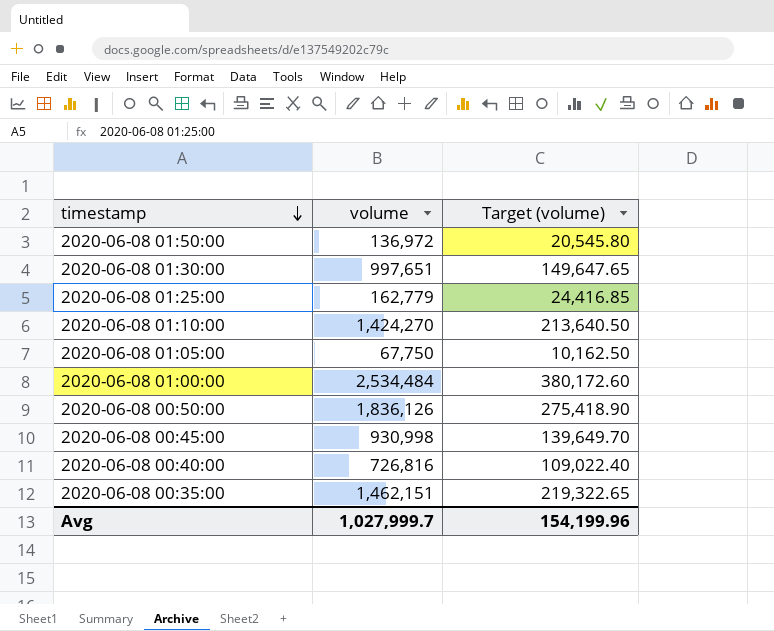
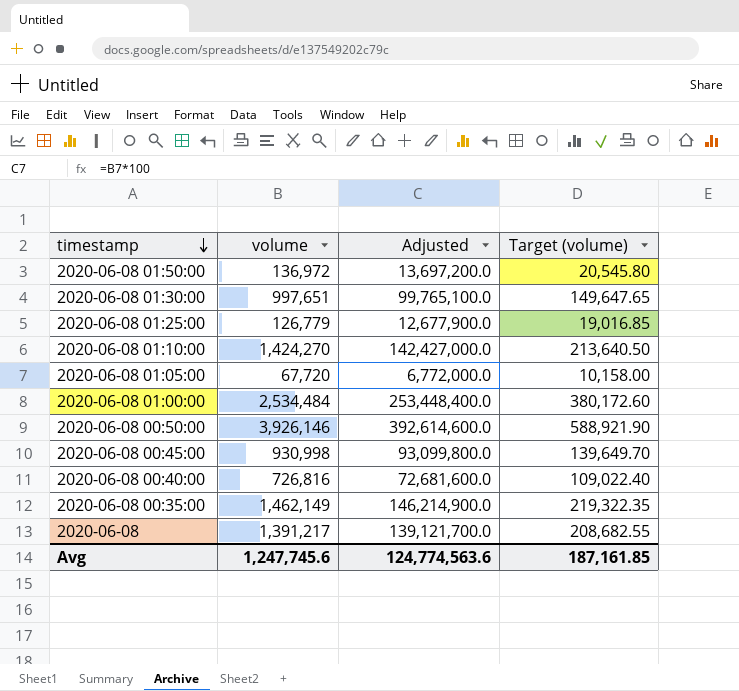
column Adjusted | formula: none -> [volume] * 100
2020-06-08 01:25:00 | volume: 162,779 -> 126,779
2020-06-08 01:25:00 | Target (volume): 24,416.85 -> 19,016.85
2020-06-08 01:05:00 | volume: 67,750 -> 67,720
2020-06-08 01:05:00 | Target (volume): 10,162.50 -> 10,158.00
2020-06-08 00:50:00 | volume: 1,836,126 -> 3,926,146
2020-06-08 00:50:00 | Target (volume): 275,418.90 -> 588,921.90
2020-06-08 00:35:00 | volume: 1,462,151 -> 1,462,149
2020-06-08 00:35:00 | Target (volume): 219,322.65 -> 219,322.35
row 2020-06-08: none -> 1,391,217 | 139,121,700.0 | 208,682.55
Avg | volume: 1,027,999.7 -> 1,247,745.6
Avg | Target (volume): 154,199.96 -> 187,161.85

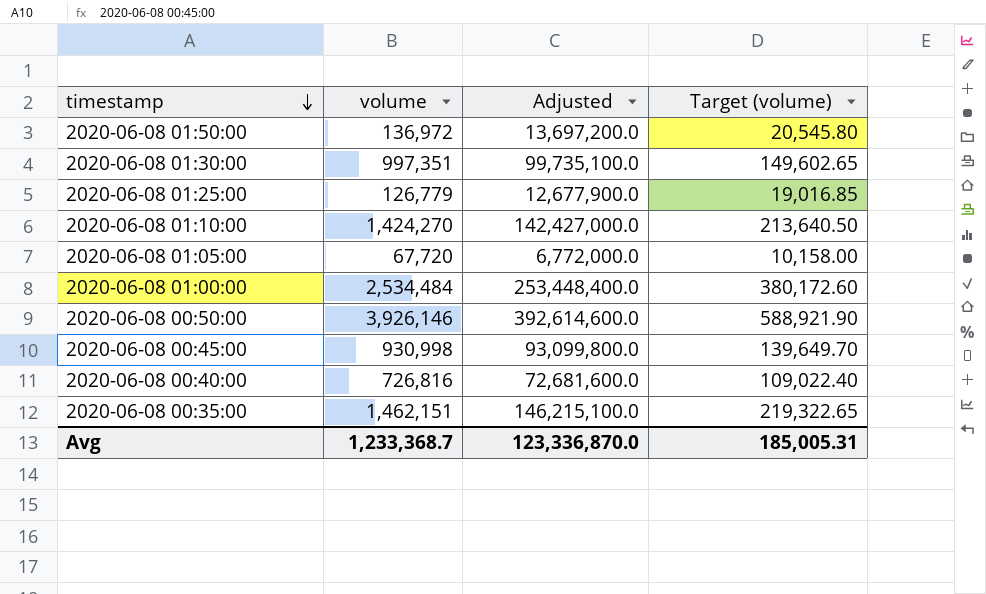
row 2020-06-08: 1,391,217 | 139,121,700.0 | 208,682.55 -> none
2020-06-08 01:30:00 | volume: 997,651 -> 997,351
2020-06-08 01:30:00 | Adjusted: 99,765,100.0 -> 99,735,100.0
2020-06-08 01:30:00 | Target (volume): 149,647.65 -> 149,602.65
2020-06-08 00:35:00 | volume: 1,462,149 -> 1,462,151
2020-06-08 00:35:00 | Adjusted: 146,214,900.0 -> 146,215,100.0
2020-06-08 00:35:00 | Target (volume): 219,322.35 -> 219,322.65
Avg | volume: 1,247,745.6 -> 1,233,368.7
Avg | Adjusted: 124,774,563.6 -> 123,336,870.0
Avg | Target (volume): 187,161.85 -> 185,005.31

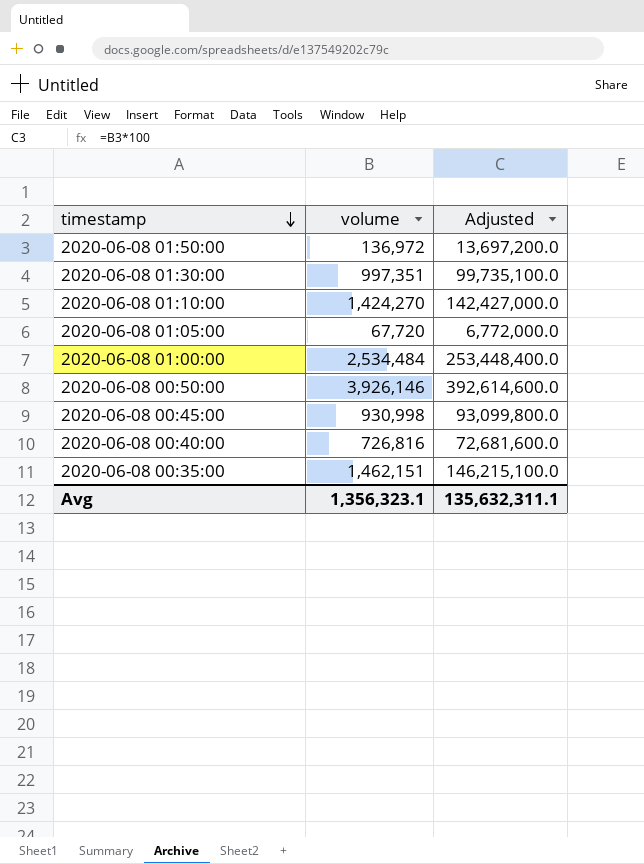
column Target (volume) | formula: [volume] * 0.15 -> none
row 2020-06-08 01:25:00: 126,779 | 12,677,900.0 | 19,016.85 -> none
Avg | volume: 1,233,368.7 -> 1,356,323.1
Avg | Adjusted: 123,336,870.0 -> 135,632,311.1

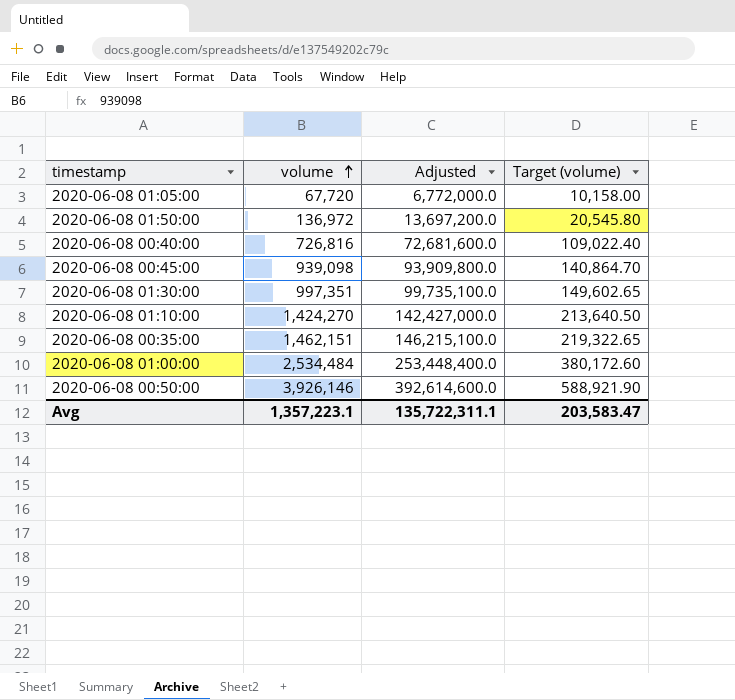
row order: timestamp descending -> volume ascending
column Target (volume) | formula: none -> [volume] * 0.15
2020-06-08 00:45:00 | volume: 930,998 -> 939,098
2020-06-08 00:45:00 | Adjusted: 93,099,800.0 -> 93,909,800.0
Avg | volume: 1,356,323.1 -> 1,357,223.1
Avg | Adjusted: 135,632,311.1 -> 135,722,311.1

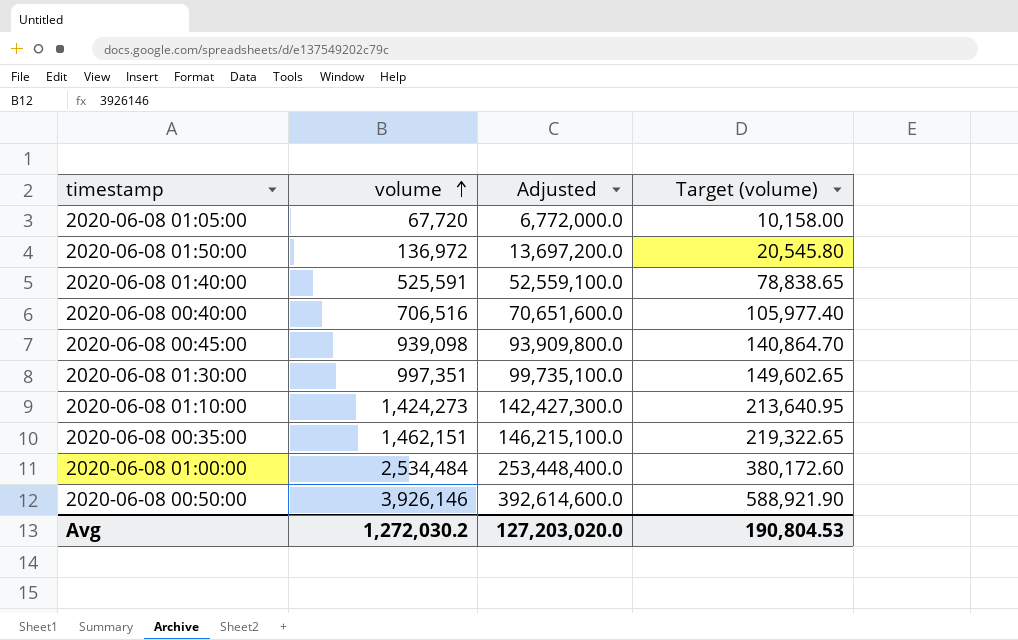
row 2020-06-08 01:40:00: none -> 525,591 | 52,559,100.0 | 78,838.65
2020-06-08 00:40:00 | volume: 726,816 -> 706,516
2020-06-08 00:40:00 | Adjusted: 72,681,600.0 -> 70,651,600.0
2020-06-08 00:40:00 | Target (volume): 109,022.40 -> 105,977.40
2020-06-08 01:10:00 | volume: 1,424,270 -> 1,424,273
2020-06-08 01:10:00 | Adjusted: 142,427,000.0 -> 142,427,300.0
2020-06-08 01:10:00 | Target (volume): 213,640.50 -> 213,640.95
Avg | volume: 1,357,223.1 -> 1,272,030.2
Avg | Adjusted: 135,722,311.1 -> 127,203,020.0
Avg | Target (volume): 203,583.47 -> 190,804.53

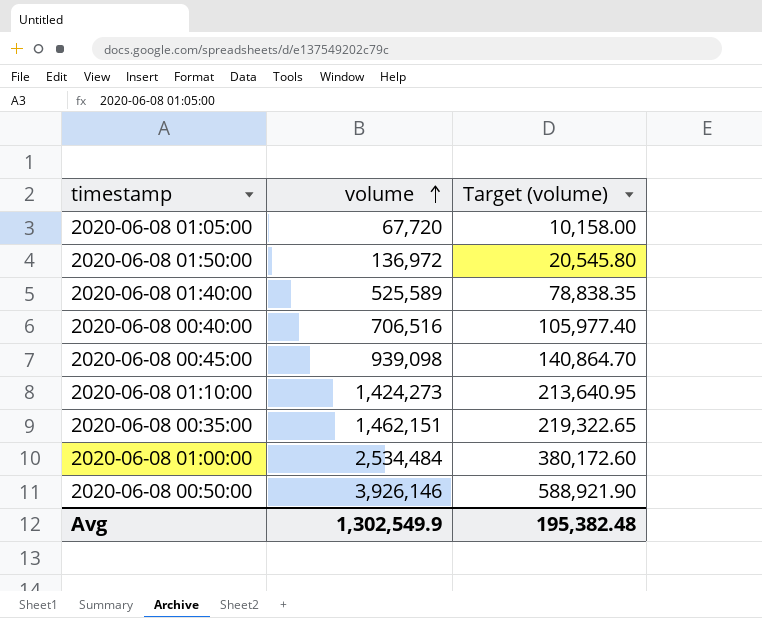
column Adjusted | formula: [volume] * 100 -> none
row 2020-06-08 01:30:00: 997,351 | 99,735,100.0 | 149,602.65 -> none
2020-06-08 01:40:00 | volume: 525,591 -> 525,589
2020-06-08 01:40:00 | Target (volume): 78,838.65 -> 78,838.35
Avg | volume: 1,272,030.2 -> 1,302,549.9
Avg | Target (volume): 190,804.53 -> 195,382.48

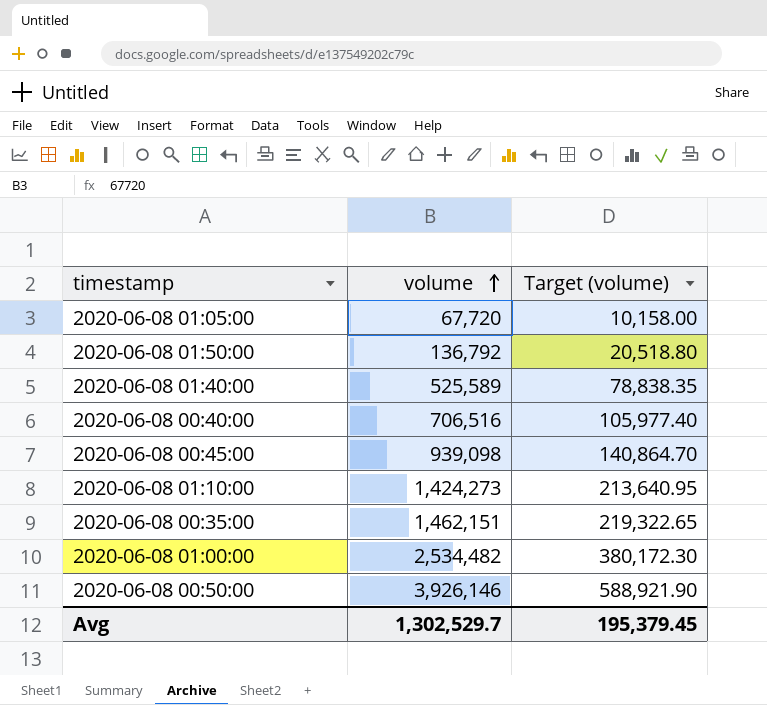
2020-06-08 01:50:00 | volume: 136,972 -> 136,792
2020-06-08 01:50:00 | Target (volume): 20,545.80 -> 20,518.80
2020-06-08 01:00:00 | volume: 2,534,484 -> 2,534,482
2020-06-08 01:00:00 | Target (volume): 380,172.60 -> 380,172.30
Avg | volume: 1,302,549.9 -> 1,302,529.7
Avg | Target (volume): 195,382.48 -> 195,379.45

